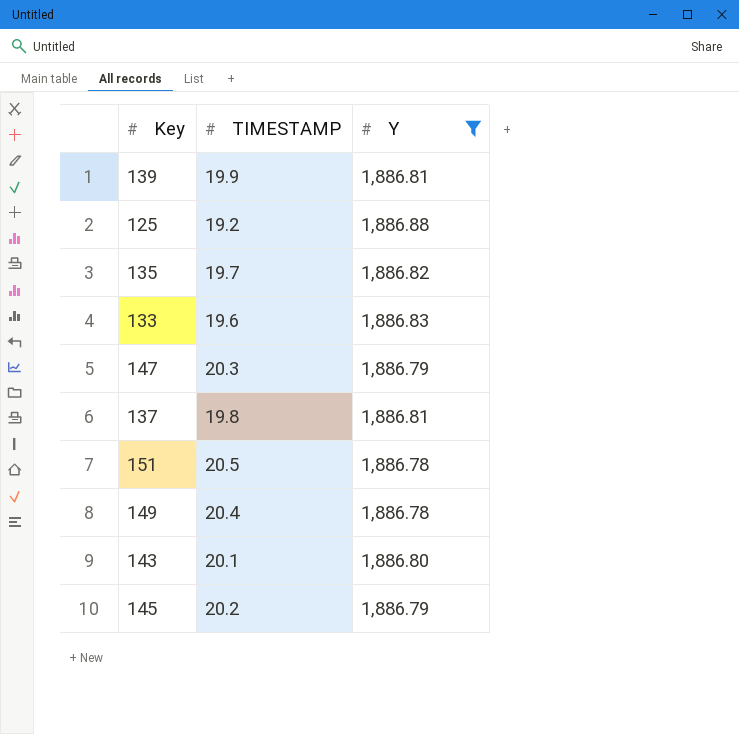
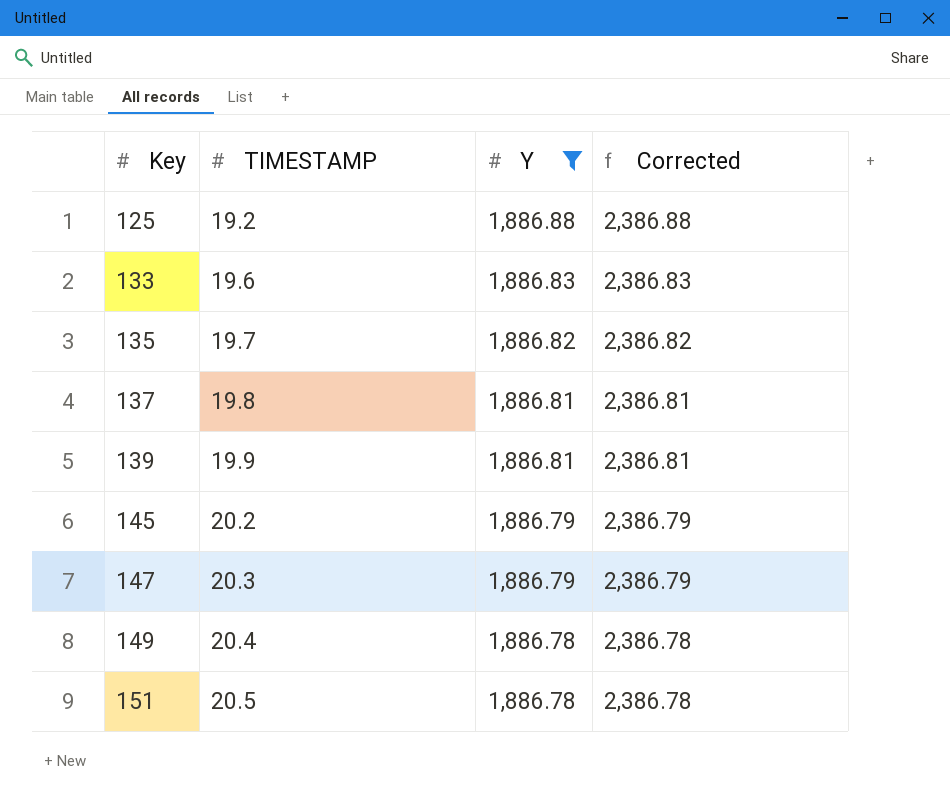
row order: none -> Key ascending
column Corrected | formula: none -> [Y] + 500
row 143: 20.1 | 1,886.80 -> none

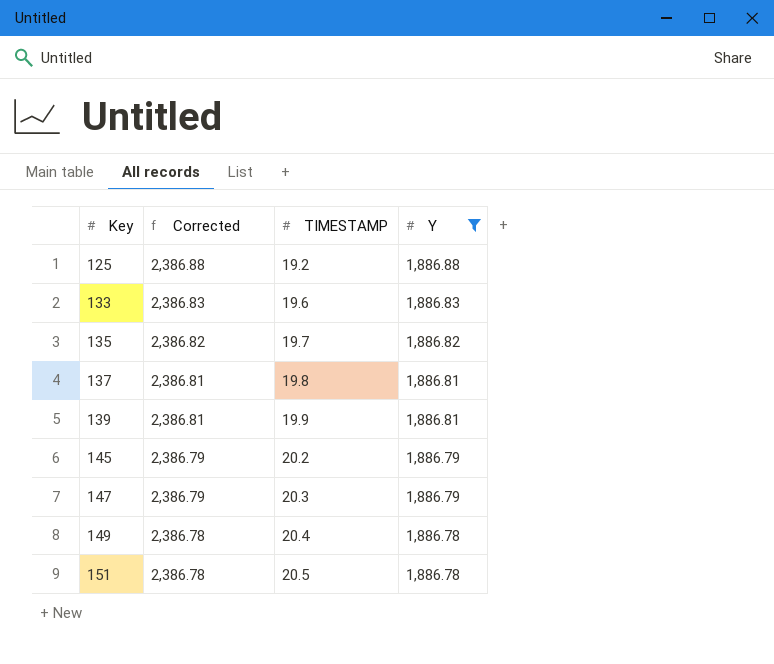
column Corrected | position: 4 -> 2

